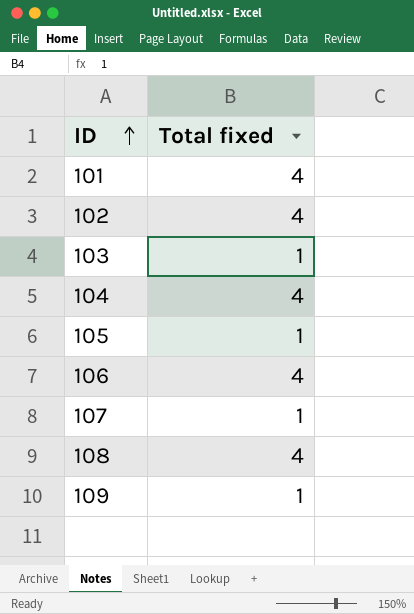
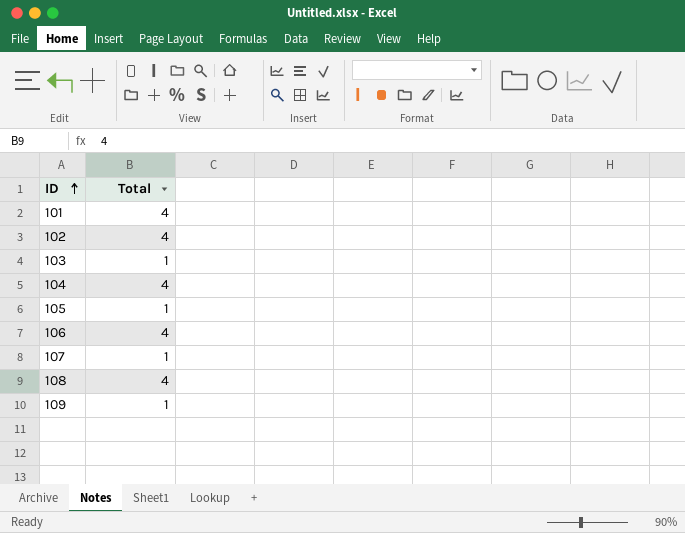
column name: Total fixed -> Total

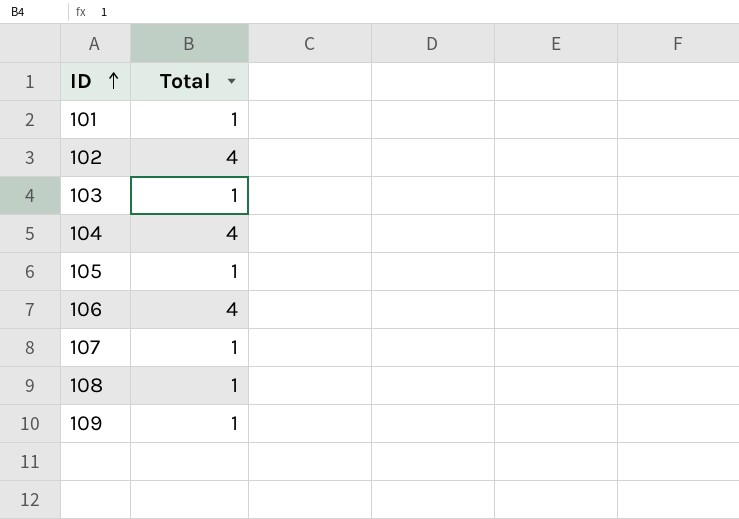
101 | Total: 4 -> 1
108 | Total: 4 -> 1

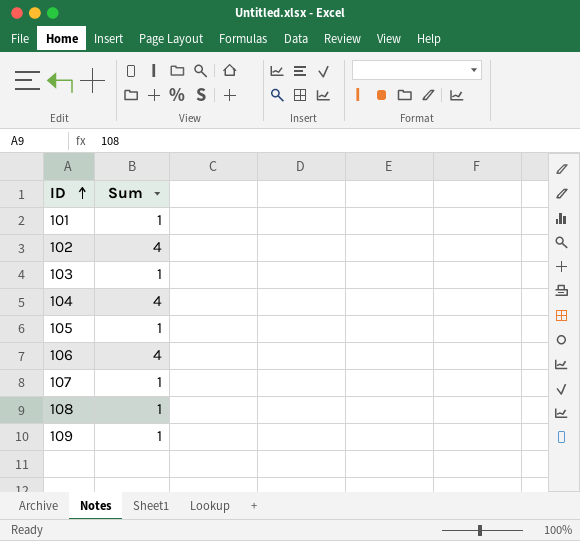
column name: Total -> Sum

